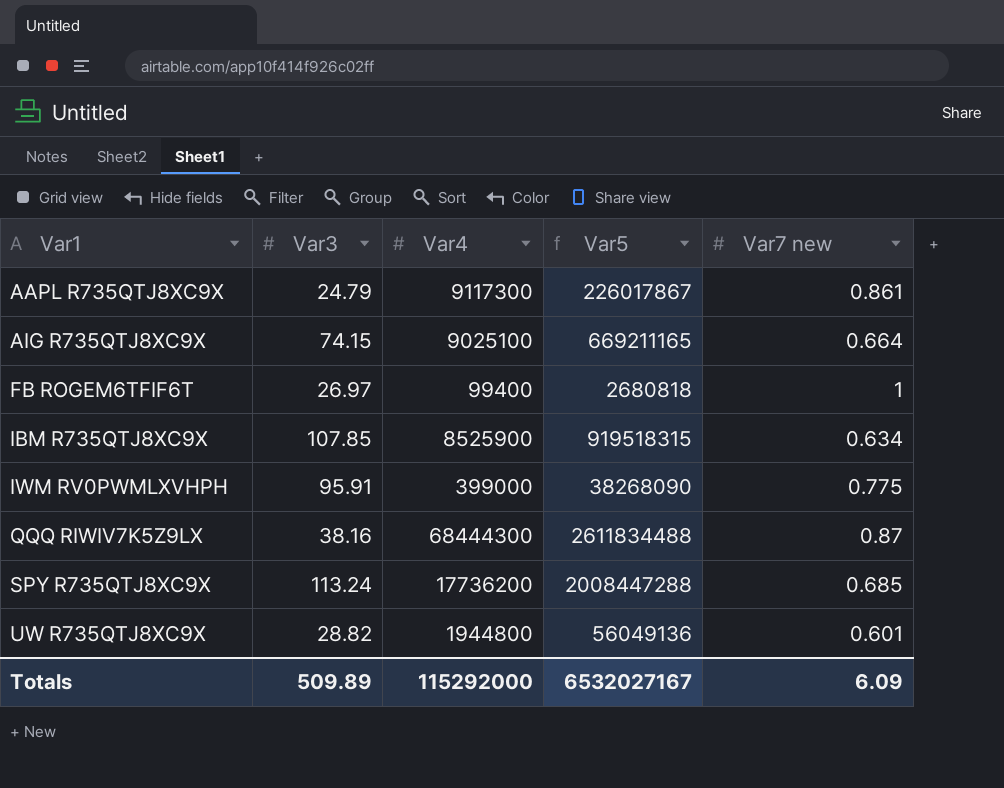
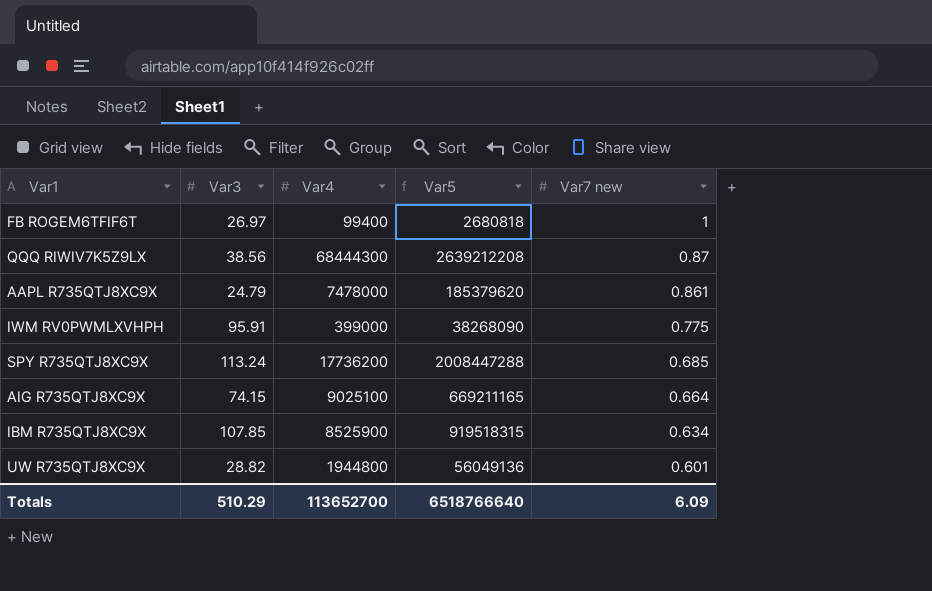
row order: Var1 ascending -> Var7 new descending
QQQ RIWIV7K5Z9LX | Var3: 38.16 -> 38.56
QQQ RIWIV7K5Z9LX | Var5: 2611834488 -> 2639212208
AAPL R735QTJ8XC9X | Var4: 9117300 -> 7478000
AAPL R735QTJ8XC9X | Var5: 226017867 -> 185379620
Totals | Var3: 509.89 -> 510.29
Totals | Var4: 115292000 -> 113652700
Totals | Var5: 6532027167 -> 6518766640

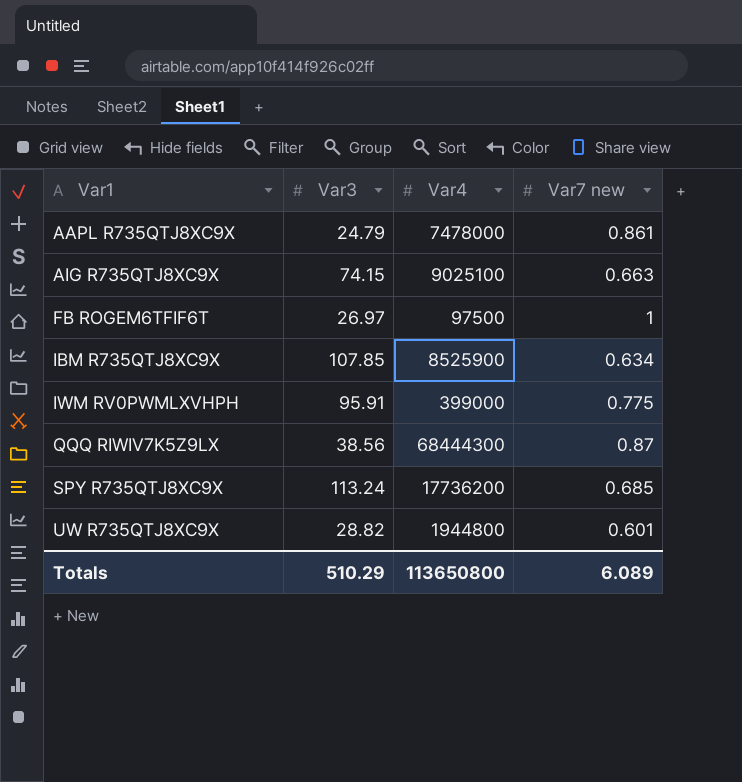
row order: Var7 new descending -> Var1 ascending
column Var5 | formula: [Var3] * [Var4] -> none
AIG R735QTJ8XC9X | Var7 new: 0.664 -> 0.663
FB ROGEM6TFIF6T | Var4: 99400 -> 97500
Totals | Var4: 113652700 -> 113650800
Totals | Var7 new: 6.09 -> 6.089

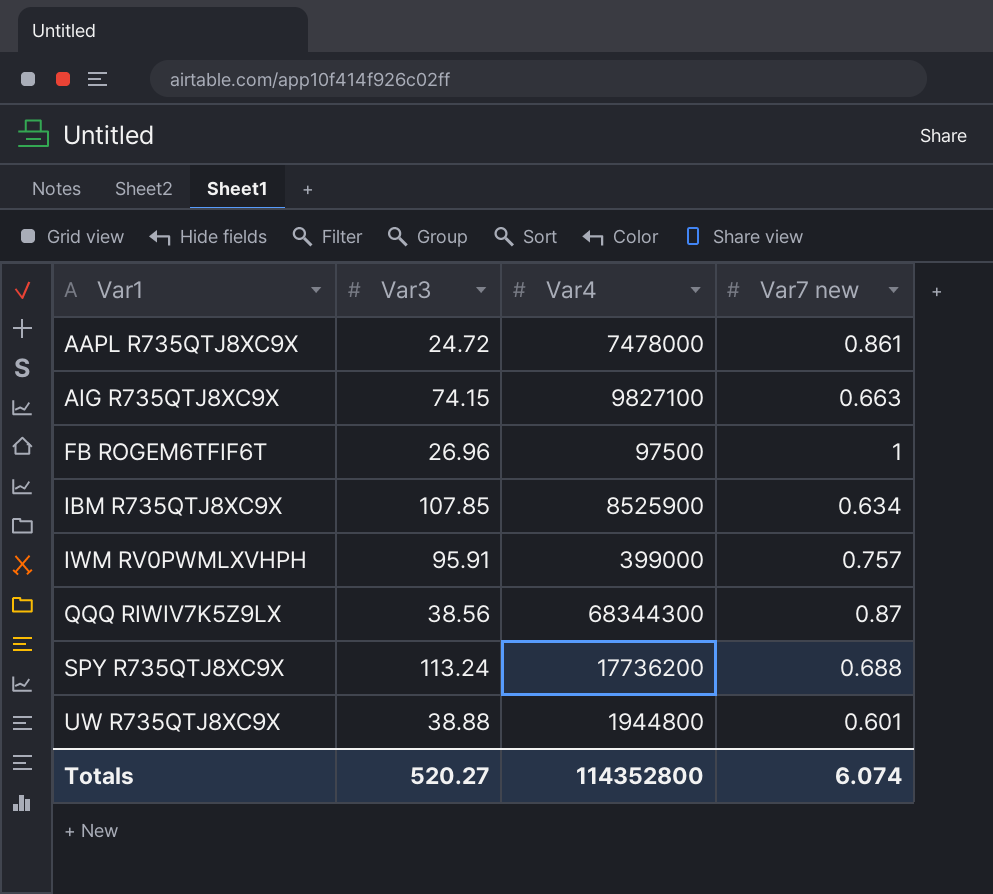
AAPL R735QTJ8XC9X | Var3: 24.79 -> 24.72
AIG R735QTJ8XC9X | Var4: 9025100 -> 9827100
FB ROGEM6TFIF6T | Var3: 26.97 -> 26.96
IWM RV0PWMLXVHPH | Var7 new: 0.775 -> 0.757
QQQ RIWIV7K5Z9LX | Var4: 68444300 -> 68344300
SPY R735QTJ8XC9X | Var7 new: 0.685 -> 0.688
UW R735QTJ8XC9X | Var3: 28.82 -> 38.88
Totals | Var3: 510.29 -> 520.27
Totals | Var4: 113650800 -> 114352800
Totals | Var7 new: 6.089 -> 6.074

